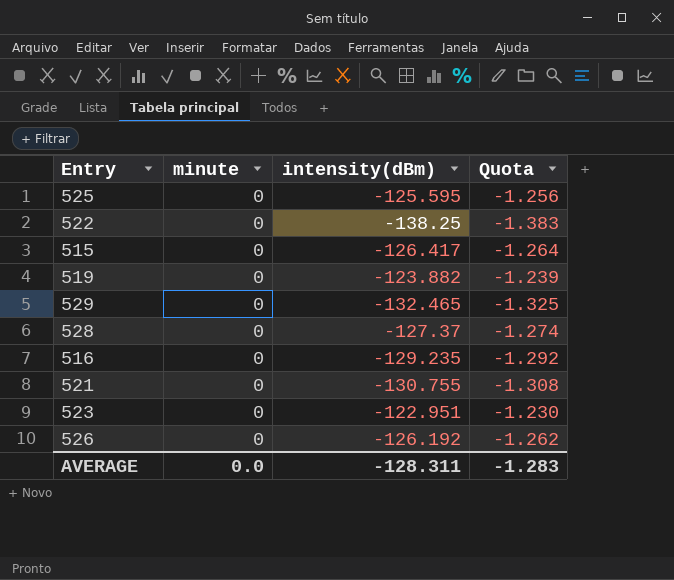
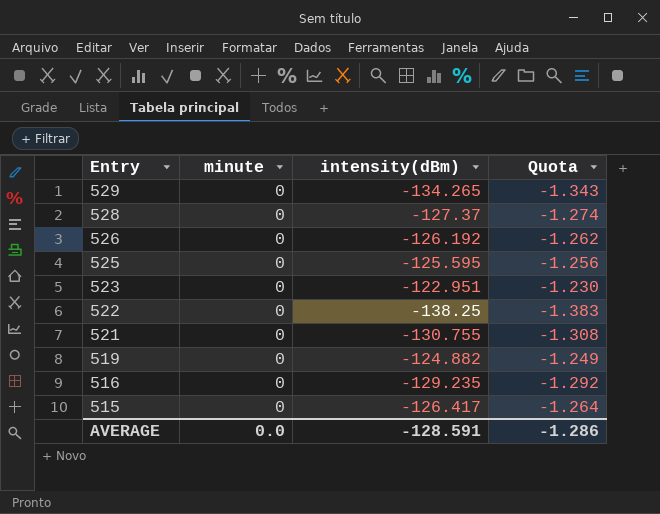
row order: none -> Entry descending
529 | intensity(dBm): -132.465 -> -134.265
529 | Quota: -1.325 -> -1.343
519 | intensity(dBm): -123.882 -> -124.882
519 | Quota: -1.239 -> -1.249
AVERAGE | intensity(dBm): -128.311 -> -128.591
AVERAGE | Quota: -1.283 -> -1.286

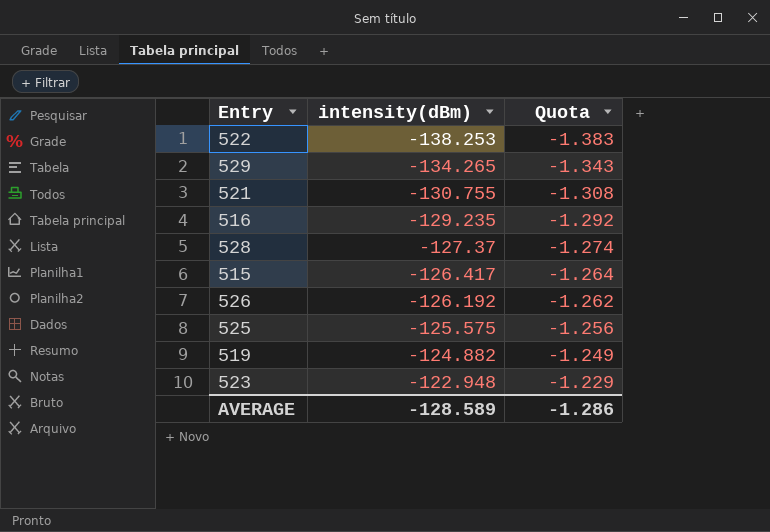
row order: Entry descending -> intensity(dBm) ascending
column minute | position: 2 -> none
522 | intensity(dBm): -138.25 -> -138.253
525 | intensity(dBm): -125.595 -> -125.575
523 | intensity(dBm): -122.951 -> -122.948
523 | Quota: -1.230 -> -1.229
AVERAGE | intensity(dBm): -128.591 -> -128.589

